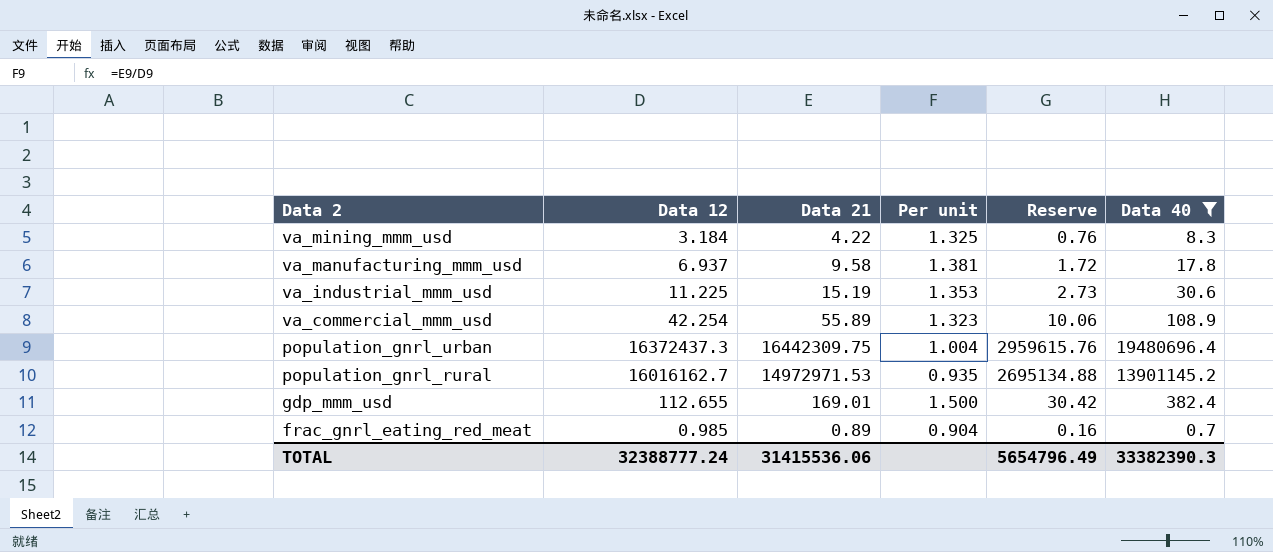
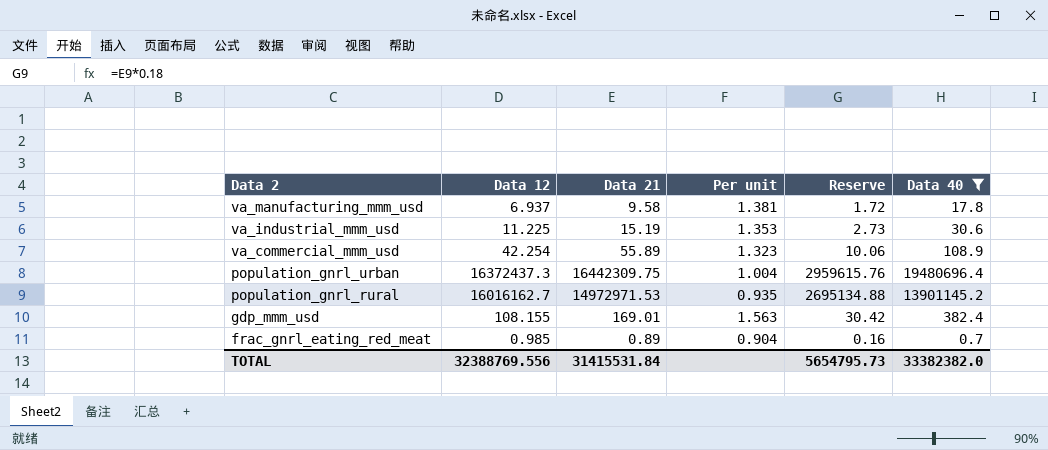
row va_mining_mmm_usd: 3.184 | 4.22 | 1.325 | 0.76 | 8.3 -> none
gdp_mmm_usd | Data 12: 112.655 -> 108.155
gdp_mmm_usd | Per unit: 1.500 -> 1.563
TOTAL | Data 12: 32388777.24 -> 32388769.556
TOTAL | Data 21: 31415536.06 -> 31415531.84
TOTAL | Reserve: 5654796.49 -> 5654795.73
TOTAL | Data 40: 33382390.3 -> 33382382.0

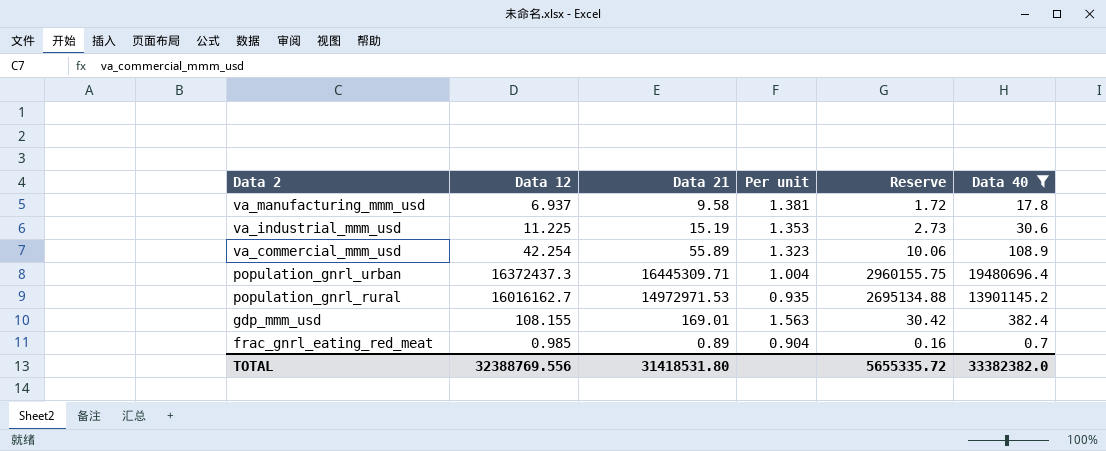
population_gnrl_urban | Data 21: 16442309.75 -> 16445309.71
population_gnrl_urban | Reserve: 2959615.76 -> 2960155.75
TOTAL | Data 21: 31415531.84 -> 31418531.80
TOTAL | Reserve: 5654795.73 -> 5655335.72

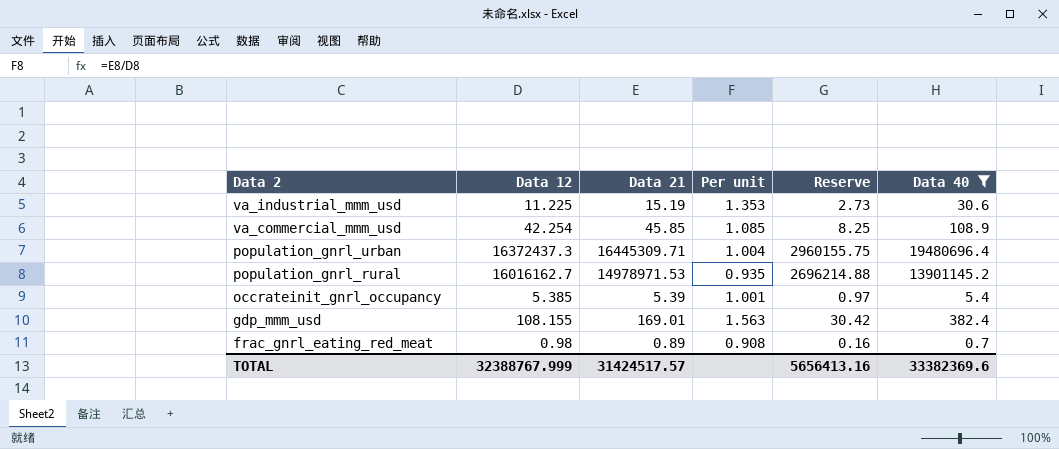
row va_manufacturing_mmm_usd: 6.937 | 9.58 | 1.381 | 1.72 | 17.8 -> none
va_commercial_mmm_usd | Data 21: 55.89 -> 45.85
va_commercial_mmm_usd | Per unit: 1.323 -> 1.085
va_commercial_mmm_usd | Reserve: 10.06 -> 8.25
population_gnrl_rural | Data 21: 14972971.53 -> 14978971.53
population_gnrl_rural | Reserve: 2695134.88 -> 2696214.88
row occrateinit_gnrl_occupancy: none -> 5.385 | 5.39 | 1.001 | 0.97 | 5.4
frac_gnrl_eating_red_meat | Data 12: 0.985 -> 0.98
frac_gnrl_eating_red_meat | Per unit: 0.904 -> 0.908
TOTAL | Data 12: 32388769.556 -> 32388767.999
TOTAL | Data 21: 31418531.80 -> 31424517.57
TOTAL | Reserve: 5655335.72 -> 5656413.16
TOTAL | Data 40: 33382382.0 -> 33382369.6

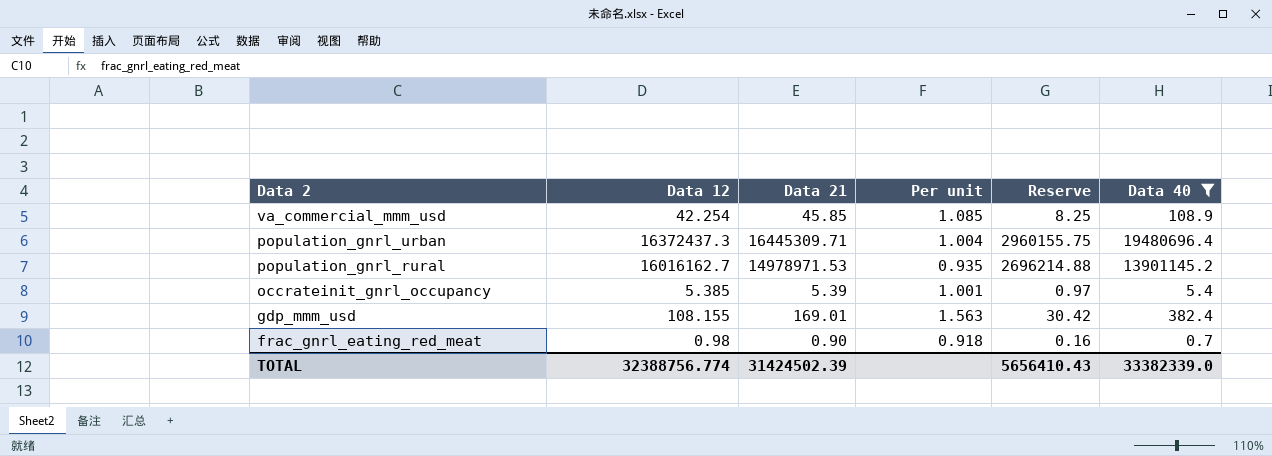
row va_industrial_mmm_usd: 11.225 | 15.19 | 1.353 | 2.73 | 30.6 -> none
frac_gnrl_eating_red_meat | Data 21: 0.89 -> 0.90
frac_gnrl_eating_red_meat | Per unit: 0.908 -> 0.918
TOTAL | Data 12: 32388767.999 -> 32388756.774
TOTAL | Data 21: 31424517.57 -> 31424502.39
TOTAL | Reserve: 5656413.16 -> 5656410.43
TOTAL | Data 40: 33382369.6 -> 33382339.0

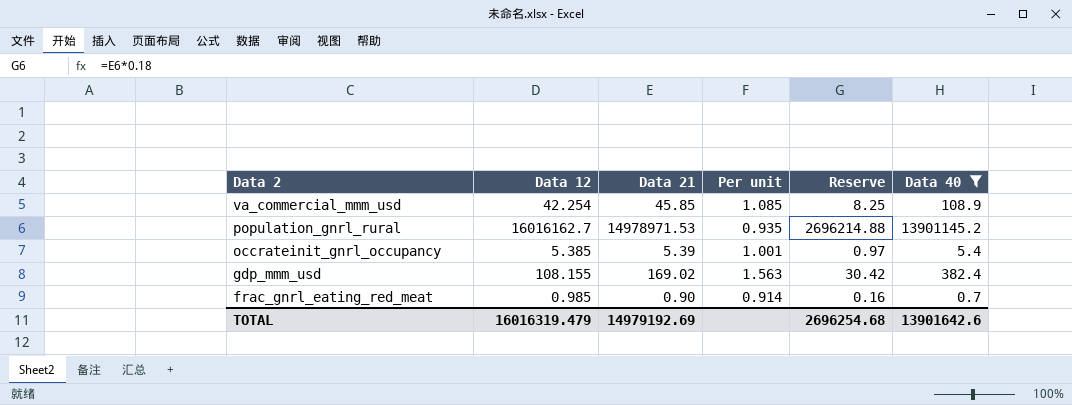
row population_gnrl_urban: 16372437.3 | 16445309.71 | 1.004 | 2960155.75 | 19480696.4 -> none
gdp_mmm_usd | Data 21: 169.01 -> 169.02
frac_gnrl_eating_red_meat | Data 12: 0.98 -> 0.985
frac_gnrl_eating_red_meat | Per unit: 0.918 -> 0.914
TOTAL | Data 12: 32388756.774 -> 16016319.479
TOTAL | Data 21: 31424502.39 -> 14979192.69
TOTAL | Reserve: 5656410.43 -> 2696254.68
TOTAL | Data 40: 33382339.0 -> 13901642.6

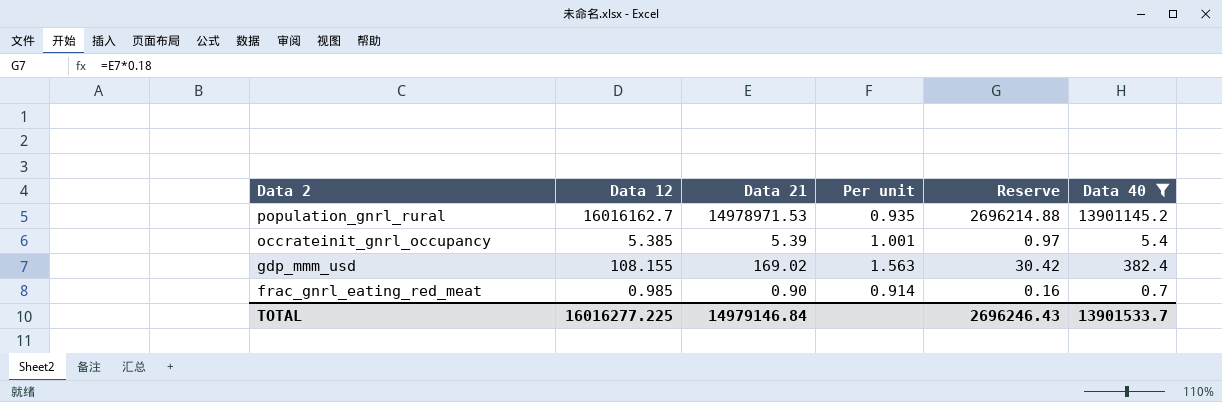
row va_commercial_mmm_usd: 42.254 | 45.85 | 1.085 | 8.25 | 108.9 -> none
TOTAL | Data 12: 16016319.479 -> 16016277.225
TOTAL | Data 21: 14979192.69 -> 14979146.84
TOTAL | Reserve: 2696254.68 -> 2696246.43
TOTAL | Data 40: 13901642.6 -> 13901533.7

